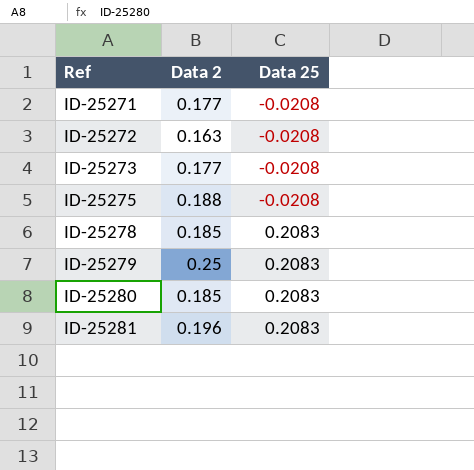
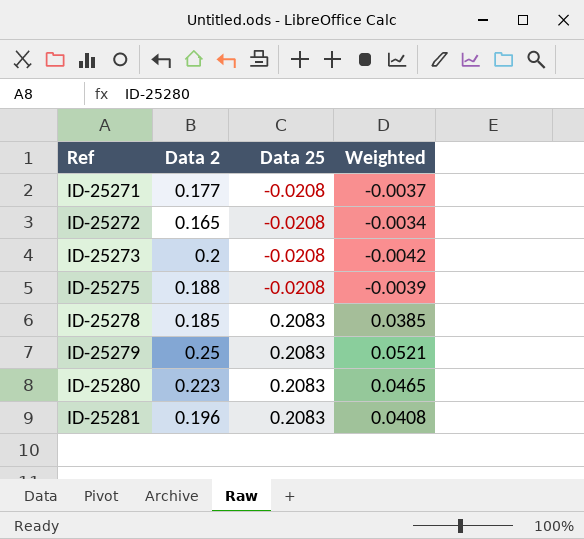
column Weighted | formula: none -> [Data 2] * [Data 25]
ID-25272 | Data 2: 0.163 -> 0.165
ID-25273 | Data 2: 0.177 -> 0.2
ID-25280 | Data 2: 0.185 -> 0.223

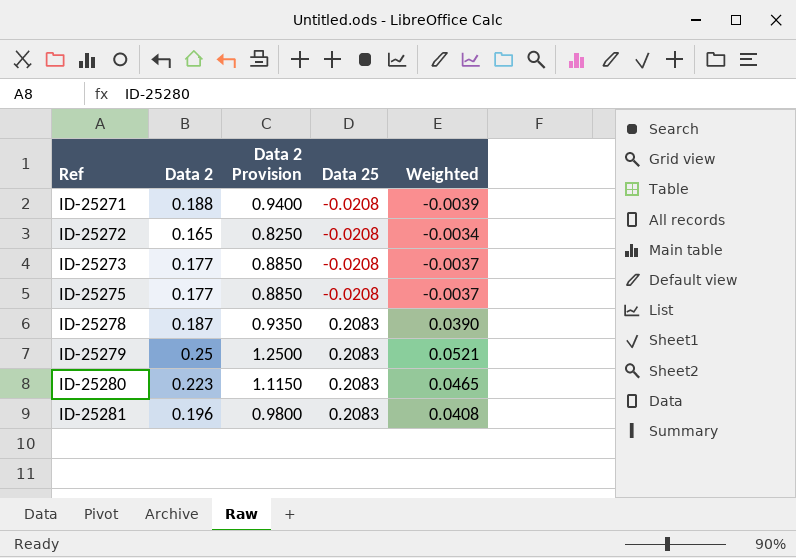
column Data 2 Provision | formula: none -> [Data 2] * 5
ID-25271 | Data 2: 0.177 -> 0.188
ID-25271 | Weighted: -0.0037 -> -0.0039
ID-25273 | Data 2: 0.2 -> 0.177
ID-25273 | Weighted: -0.0042 -> -0.0037
ID-25275 | Data 2: 0.188 -> 0.177
ID-25275 | Weighted: -0.0039 -> -0.0037
ID-25278 | Data 2: 0.185 -> 0.187
ID-25278 | Weighted: 0.0385 -> 0.0390

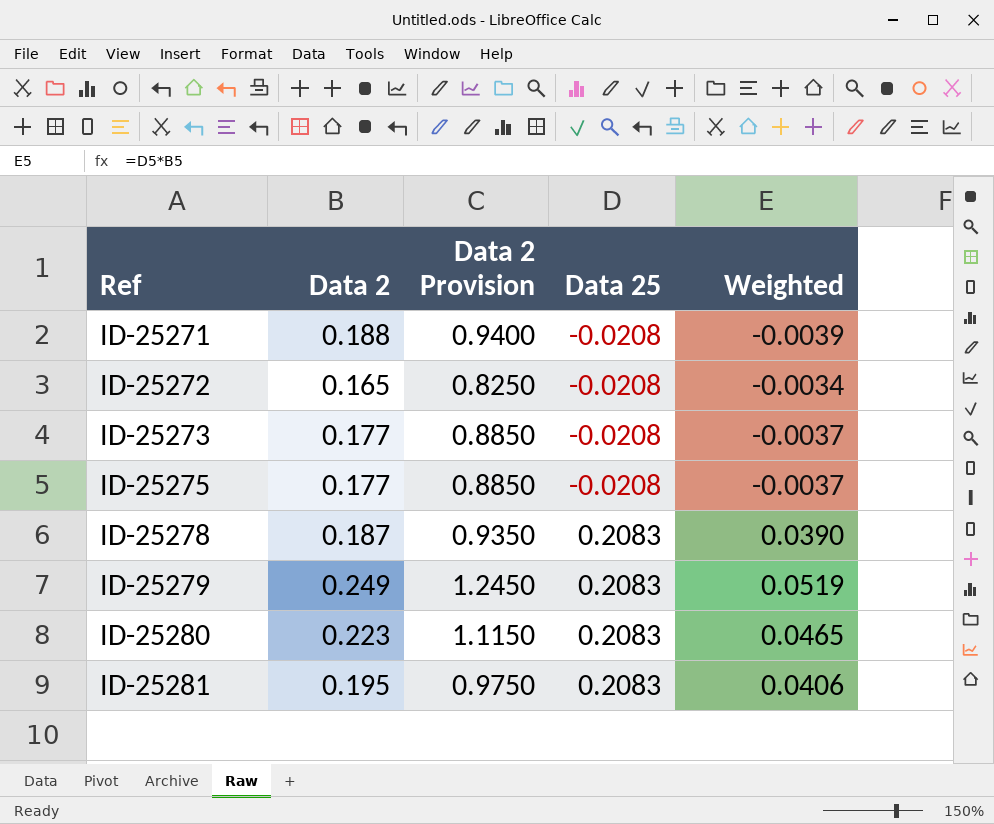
ID-25279 | Data 2: 0.25 -> 0.249
ID-25279 | Data 2 Provision: 1.2500 -> 1.2450
ID-25279 | Weighted: 0.0521 -> 0.0519
ID-25281 | Data 2: 0.196 -> 0.195
ID-25281 | Data 2 Provision: 0.9800 -> 0.9750
ID-25281 | Weighted: 0.0408 -> 0.0406

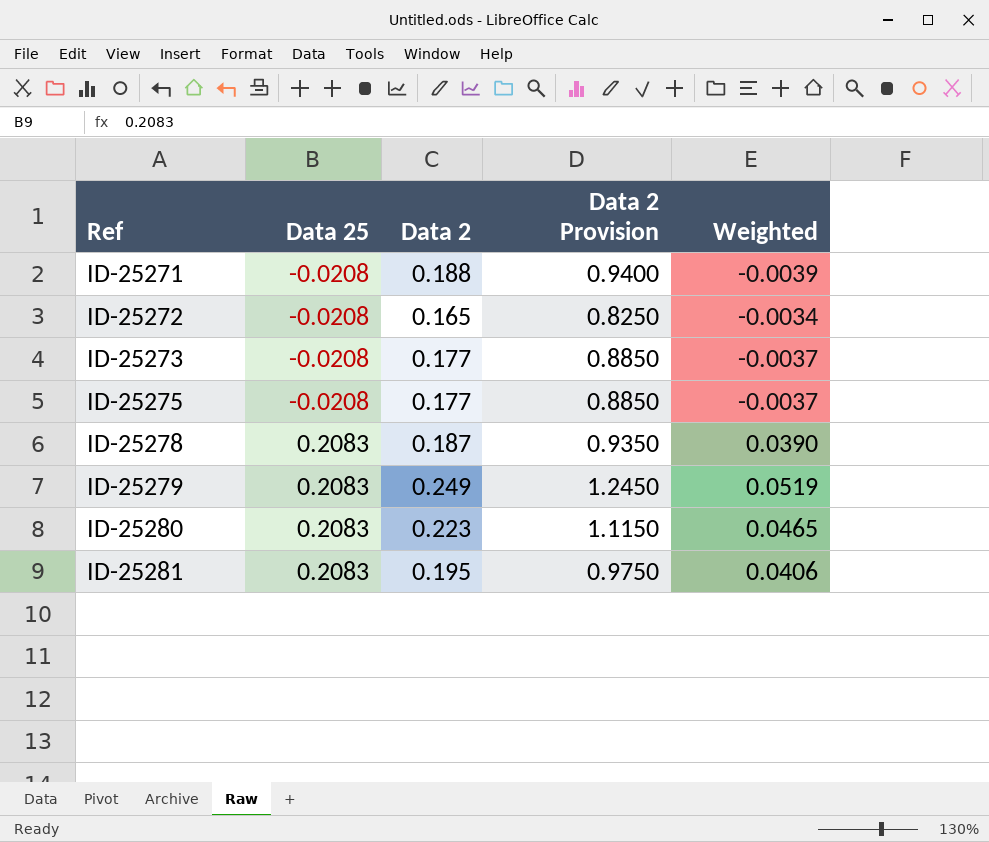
column Data 25 | position: 4 -> 2

